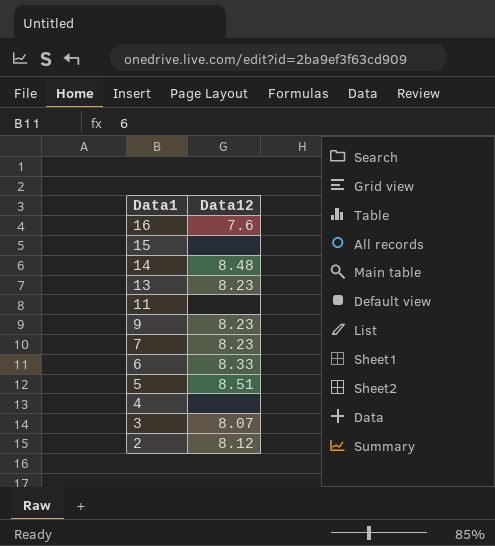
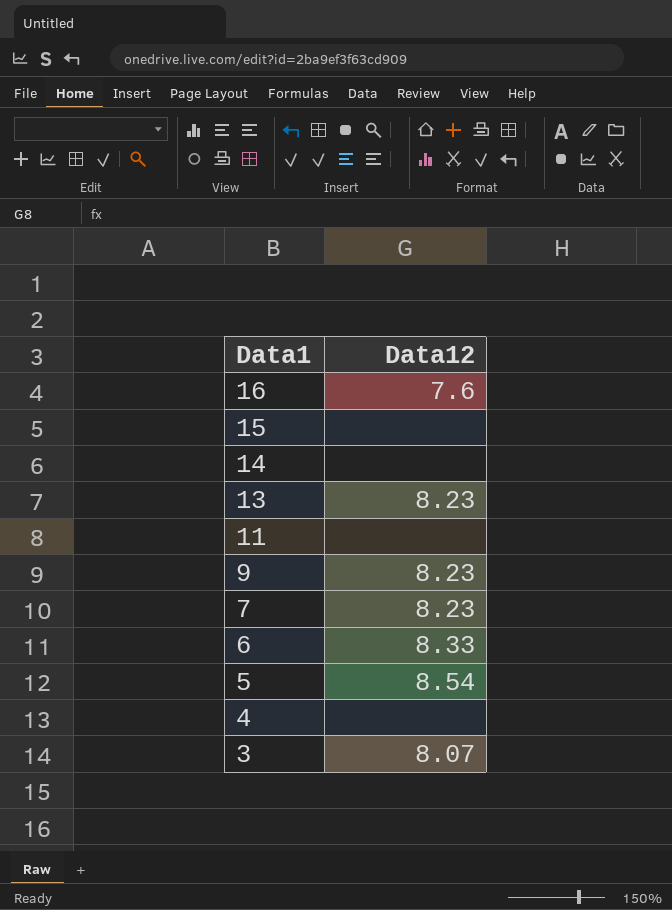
row 2: 8.12 -> none
14 | Data12: 8.48 -> none
5 | Data12: 8.51 -> 8.54

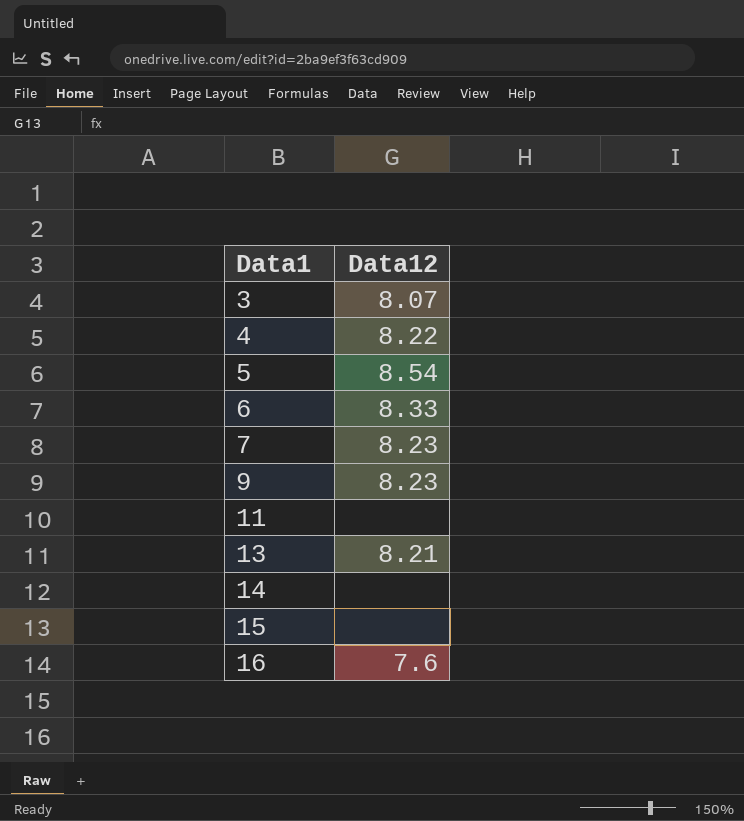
row order: Data1 descending -> Data1 ascending
4 | Data12: none -> 8.22
13 | Data12: 8.23 -> 8.21

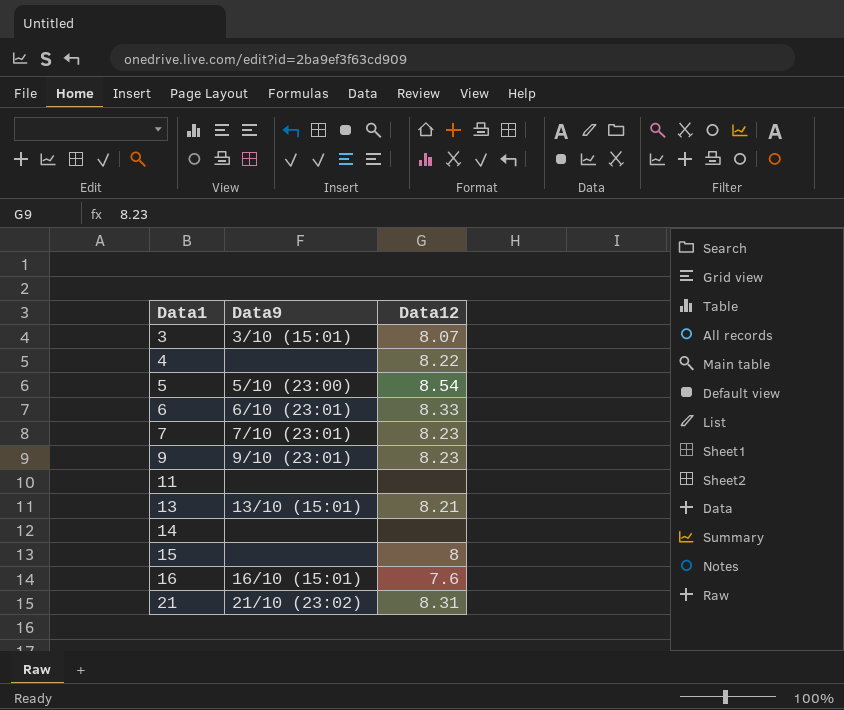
column Data9 | position: none -> 2
15 | Data12: none -> 8
row 21: none -> 21/10 (23:02) | 8.31

